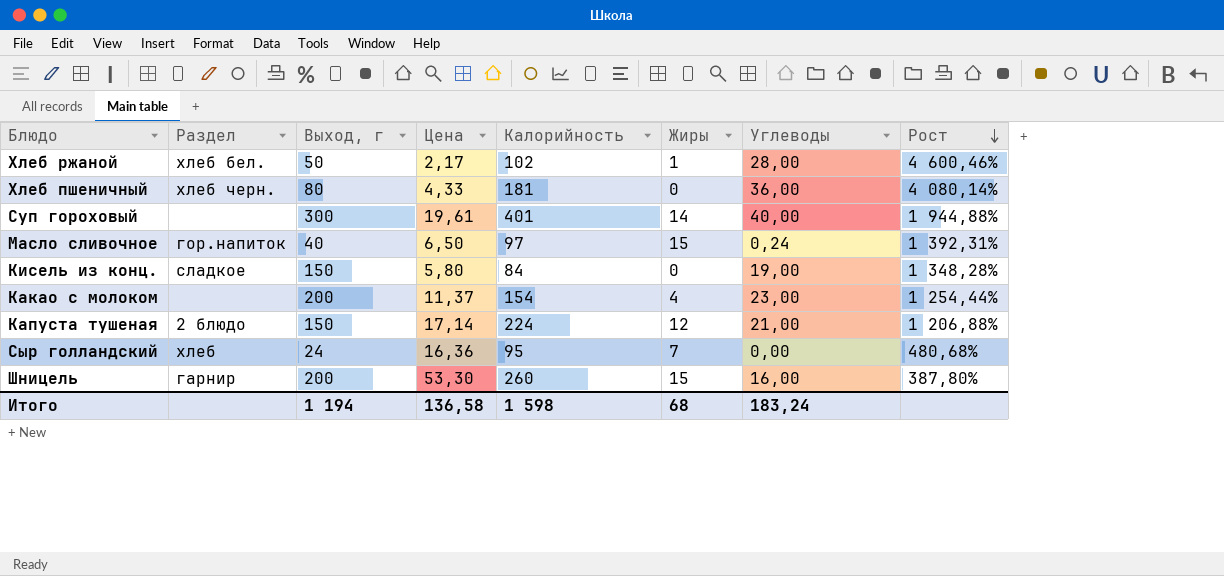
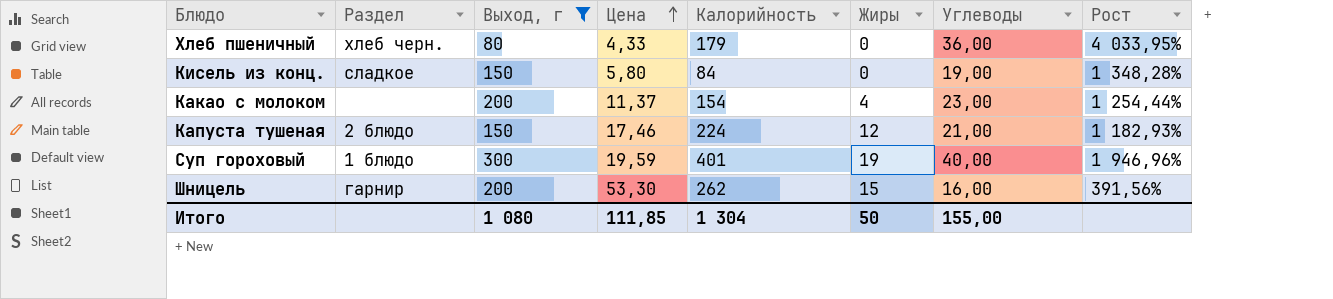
filter: none -> Выход, г >= 80
row order: Рост descending -> Цена ascending
Хлеб пшеничный | Калорийность: 181 -> 179
Хлеб пшеничный | Рост: 4 080,14% -> 4 033,95%
Капуста тушеная | Цена: 17,14 -> 17,46
Капуста тушеная | Рост: 1 206,88% -> 1 182,93%
Суп гороховый | Раздел: none -> 1 блюдо
Суп гороховый | Цена: 19,61 -> 19,59
Суп гороховый | Жиры: 14 -> 19
Суп гороховый | Рост: 1 944,88% -> 1 946,96%
Шницель | Калорийность: 260 -> 262
Шницель | Рост: 387,80% -> 391,56%
Итого | Выход, г: 1 194 -> 1 080
Итого | Цена: 136,58 -> 111,85
Итого | Калорийность: 1 598 -> 1 304
Итого | Жиры: 68 -> 50
Итого | Углеводы: 183,24 -> 155,00

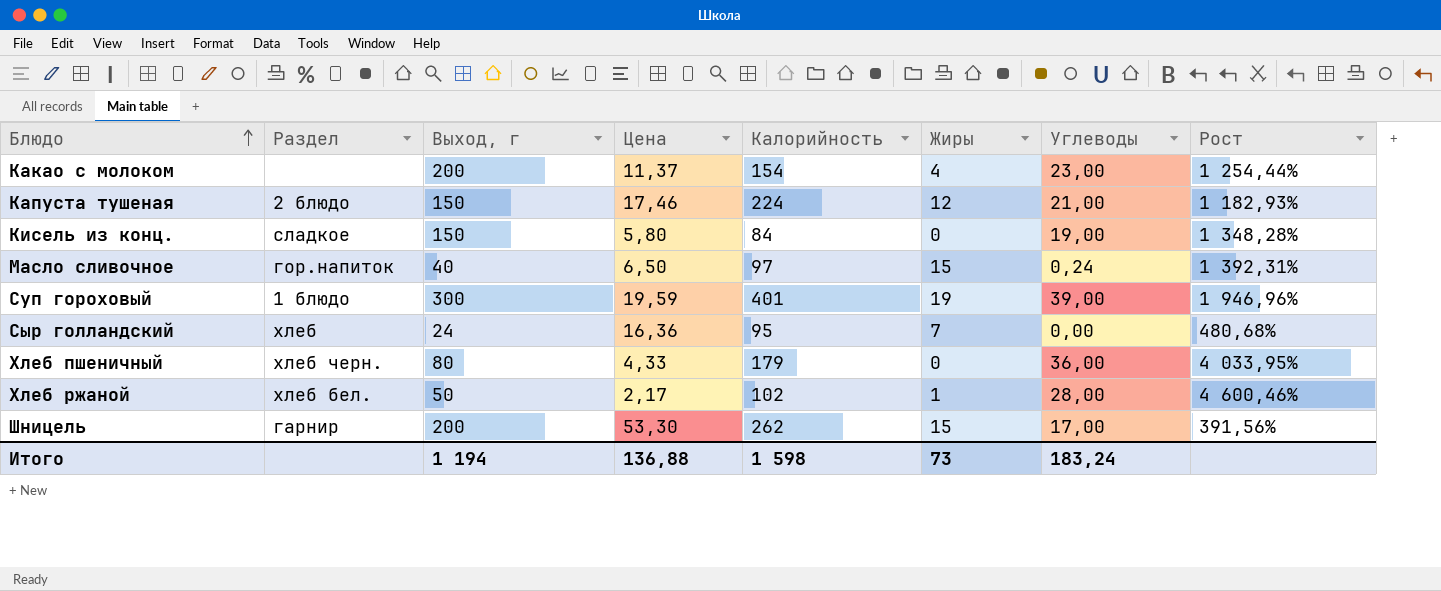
filter: Выход, г >= 80 -> none
row order: Цена ascending -> Блюдо ascending
Суп гороховый | Углеводы: 40,00 -> 39,00
Шницель | Углеводы: 16,00 -> 17,00
Итого | Выход, г: 1 080 -> 1 194
Итого | Цена: 111,85 -> 136,88
Итого | Калорийность: 1 304 -> 1 598
Итого | Жиры: 50 -> 73
Итого | Углеводы: 155,00 -> 183,24

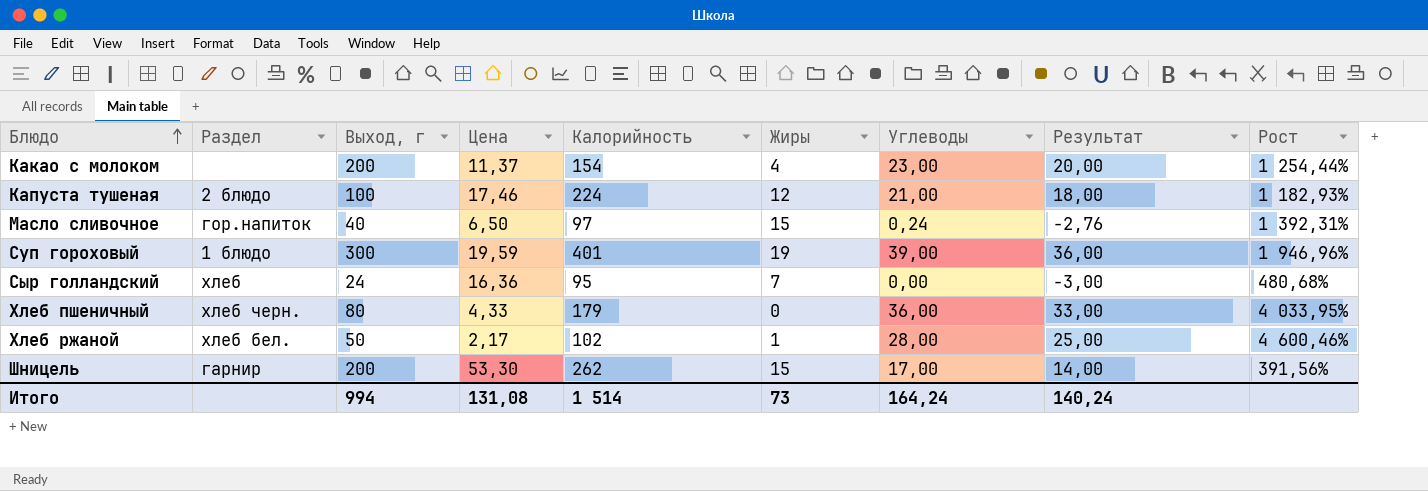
column Результат | formula: none -> [Углеводы] - 3
row Кисель из конц.: сладкое | 150 | 5,80 | 84 | 0 | 19,00 | 1 348,28% -> none
Капуста тушеная | Выход, г: 150 -> 100
Итого | Выход, г: 1 194 -> 994
Итого | Цена: 136,88 -> 131,08
Итого | Калорийность: 1 598 -> 1 514
Итого | Углеводы: 183,24 -> 164,24

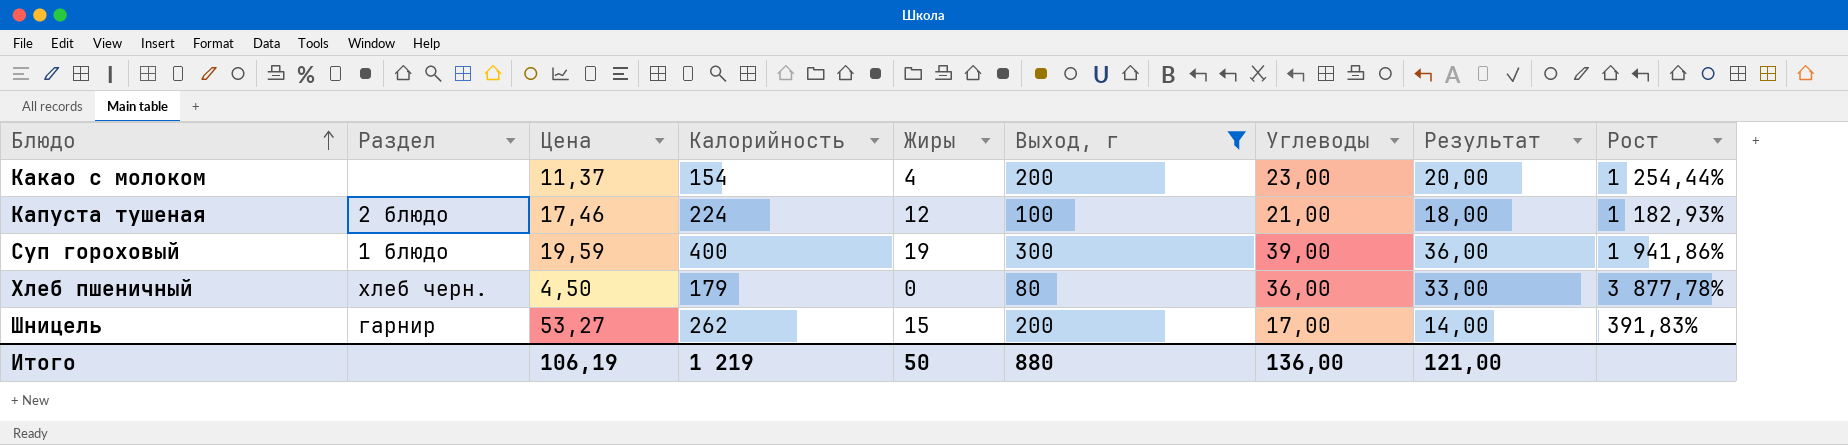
filter: none -> Выход, г >= 80
column Выход, г | position: 3 -> 6
Суп гороховый | Калорийность: 401 -> 400
Суп гороховый | Рост: 1 946,96% -> 1 941,86%
Хлеб пшеничный | Цена: 4,33 -> 4,50
Хлеб пшеничный | Рост: 4 033,95% -> 3 877,78%
Шницель | Цена: 53,30 -> 53,27
Шницель | Рост: 391,56% -> 391,83%
Итого | Цена: 131,08 -> 106,19
Итого | Калорийность: 1 514 -> 1 219
Итого | Жиры: 73 -> 50
Итого | Выход, г: 994 -> 880
Итого | Углеводы: 164,24 -> 136,00
Итого | Результат: 140,24 -> 121,00

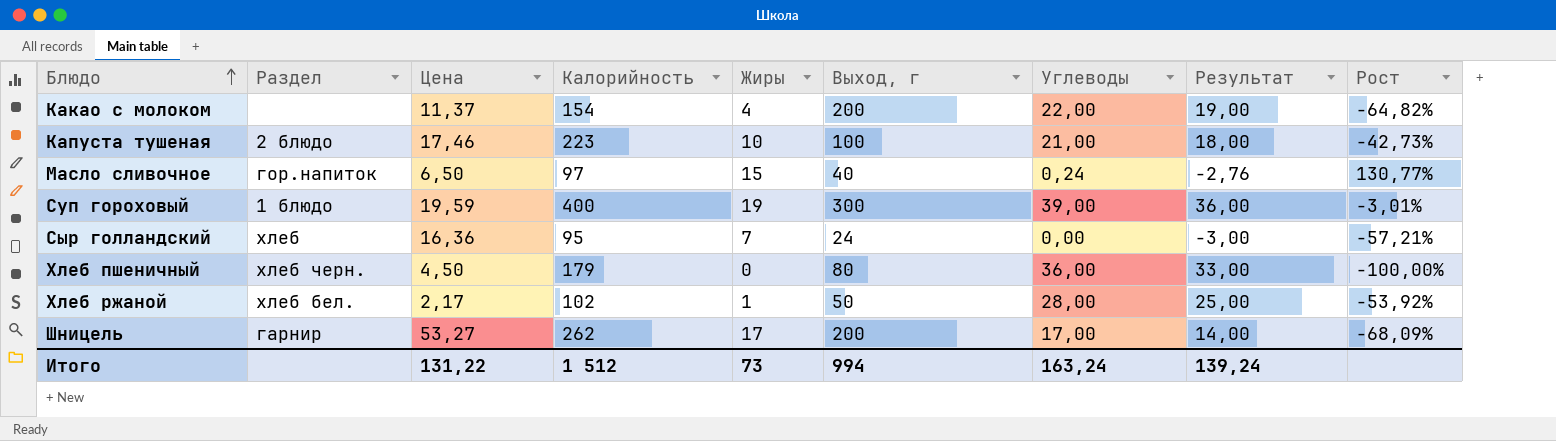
filter: Выход, г >= 80 -> none
column Рост | formula: ([Калорийность] - [Цена]) / [Цена] -> ([Жиры] - [Цена]) / [Цена]
Какао с молоком | Углеводы: 23,00 -> 22,00
Какао с молоком | Результат: 20,00 -> 19,00
Капуста тушеная | Калорийность: 224 -> 223
Капуста тушеная | Жиры: 12 -> 10
Шницель | Жиры: 15 -> 17
Итого | Цена: 106,19 -> 131,22
Итого | Калорийность: 1 219 -> 1 512
Итого | Жиры: 50 -> 73
Итого | Выход, г: 880 -> 994
Итого | Углеводы: 136,00 -> 163,24
Итого | Результат: 121,00 -> 139,24

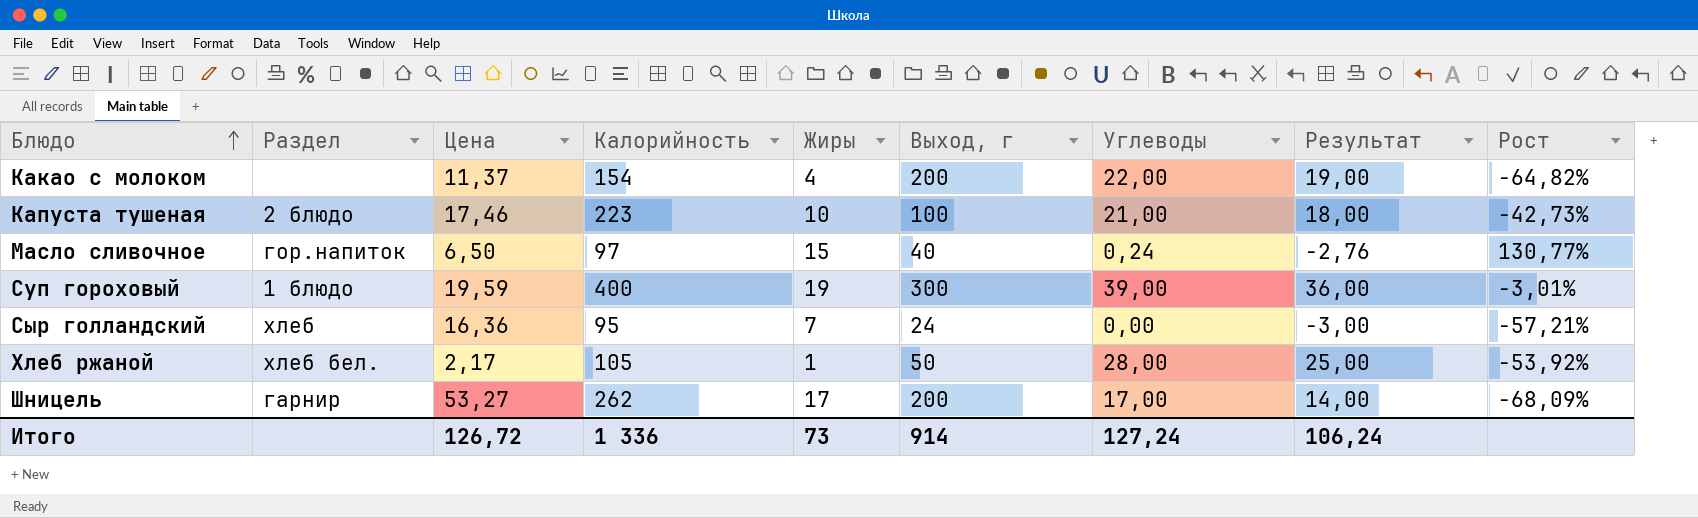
row Хлеб пшеничный: хлеб черн. | 4,50 | 179 | 0 | 80 | 36,00 | 33,00 | -100,00% -> none
Хлеб ржаной | Калорийность: 102 -> 105
Итого | Цена: 131,22 -> 126,72
Итого | Калорийность: 1 512 -> 1 336
Итого | Выход, г: 994 -> 914
Итого | Углеводы: 163,24 -> 127,24
Итого | Результат: 139,24 -> 106,24

